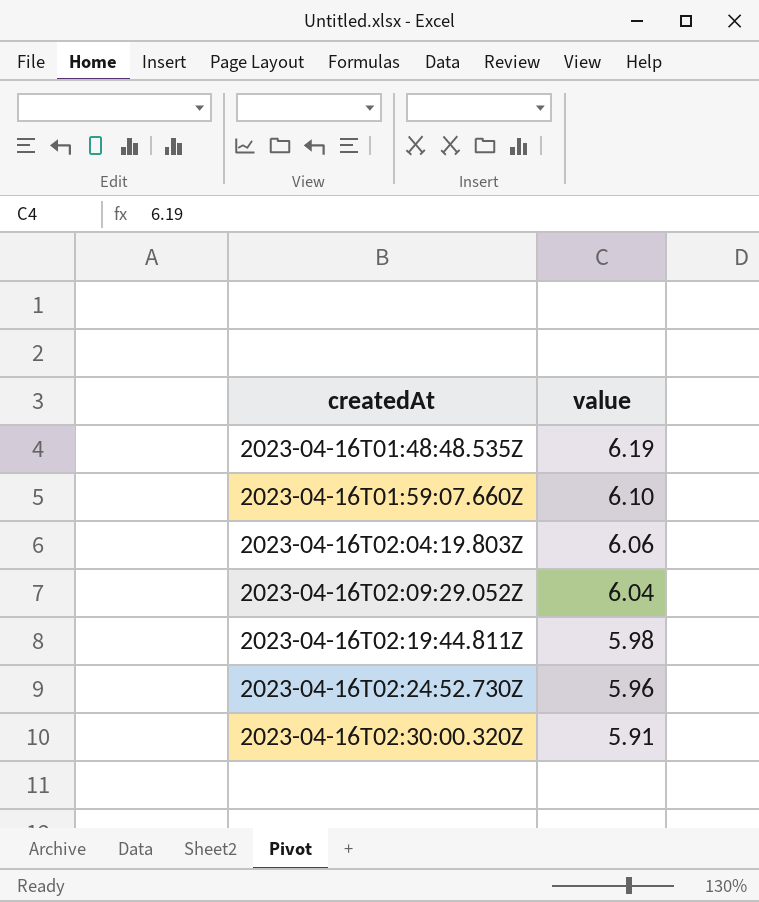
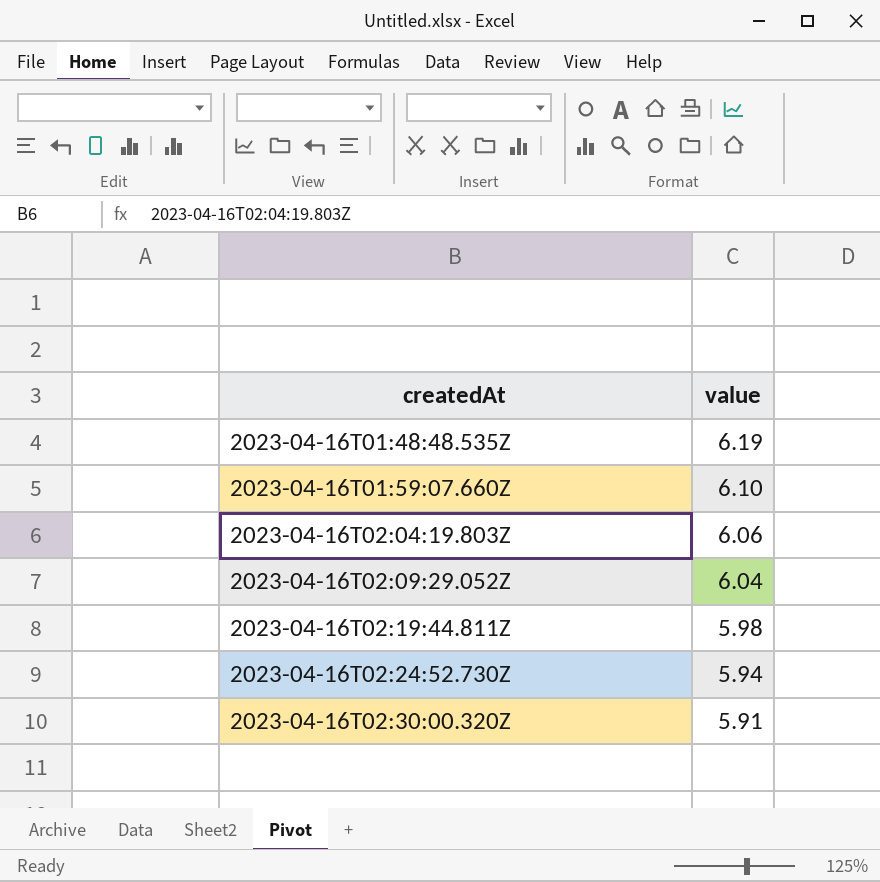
2023-04-16T02:24:52.730Z | value: 5.96 -> 5.94

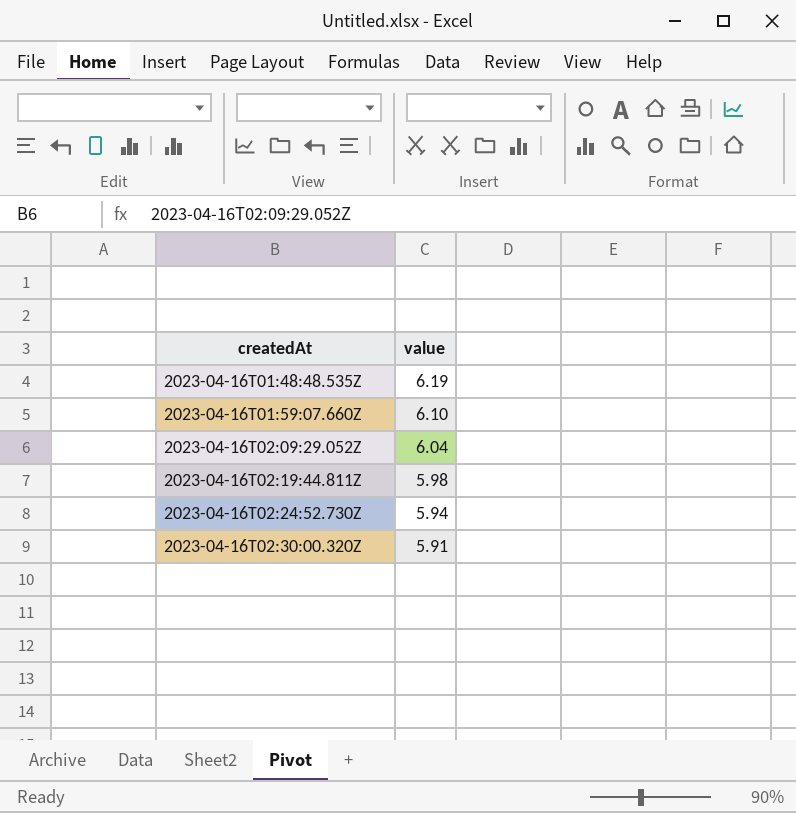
row 2023-04-16T02:04:19.803Z: 6.06 -> none

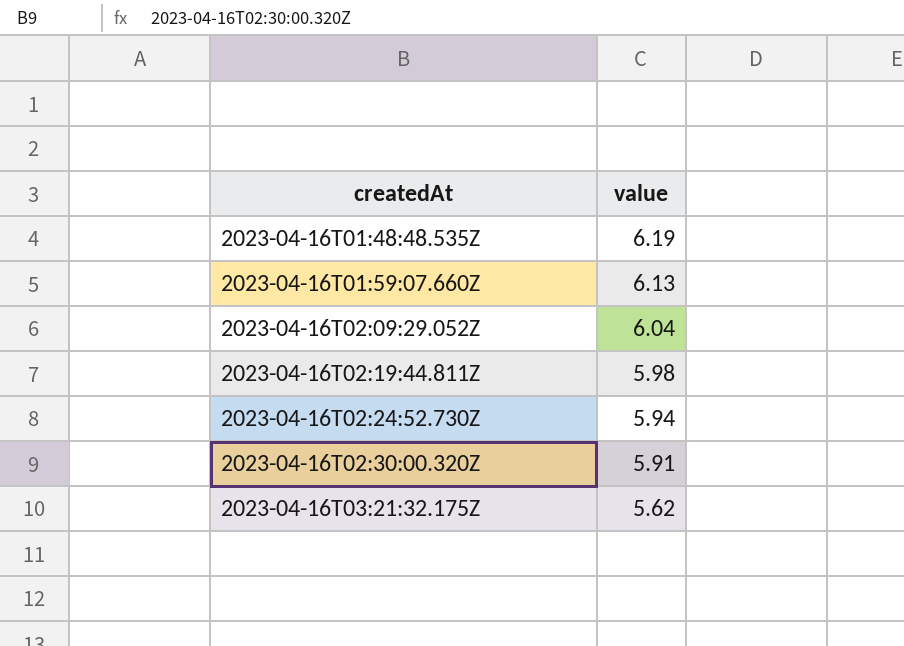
2023-04-16T01:59:07.660Z | value: 6.10 -> 6.13
row 2023-04-16T03:21:32.175Z: none -> 5.62

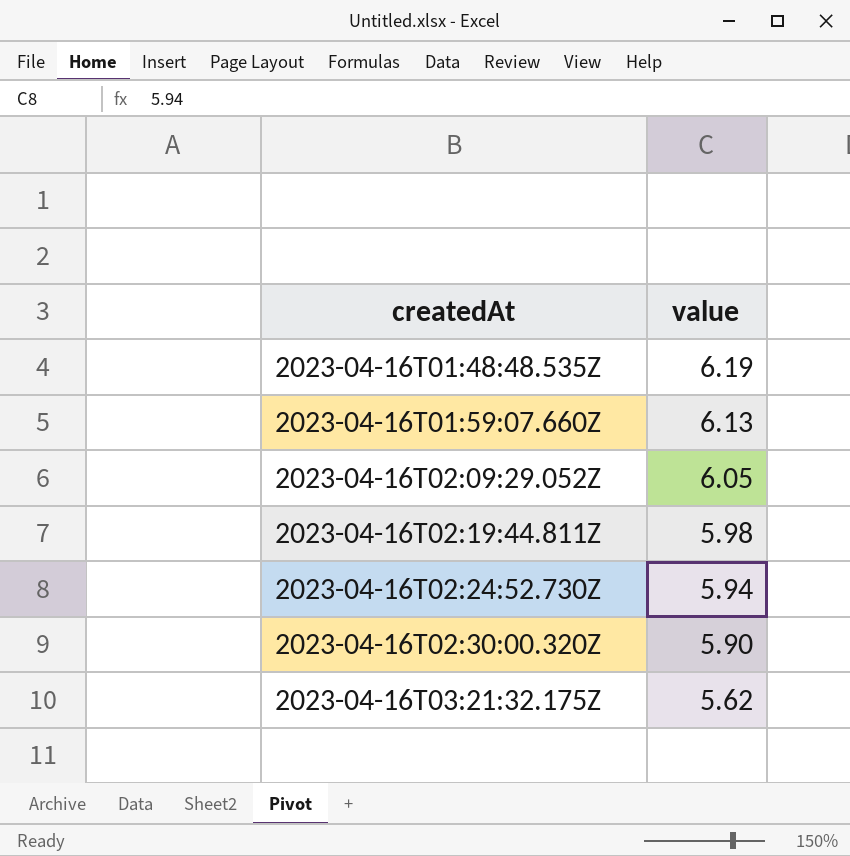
2023-04-16T02:09:29.052Z | value: 6.04 -> 6.05
2023-04-16T02:30:00.320Z | value: 5.91 -> 5.90

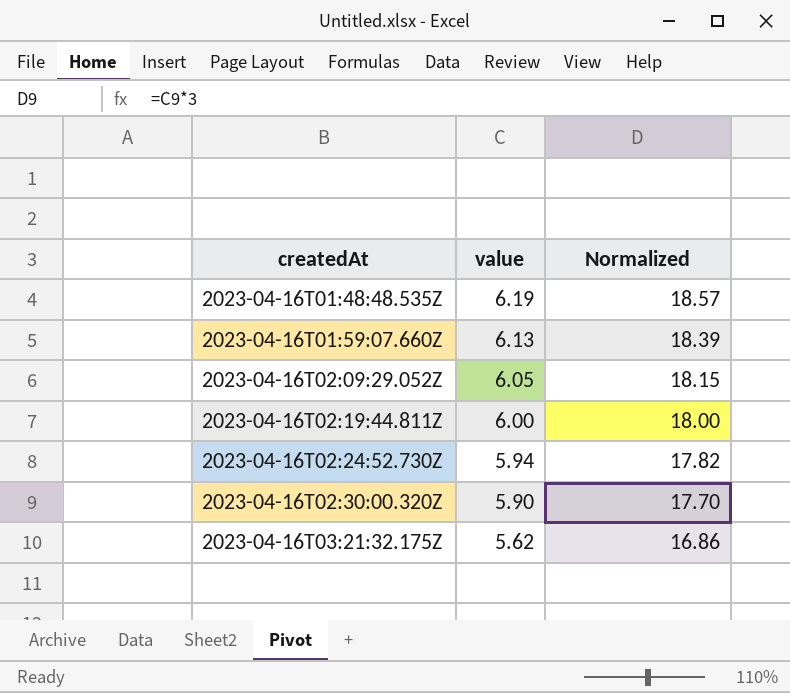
column Normalized | formula: none -> [value] * 3
2023-04-16T02:19:44.811Z | value: 5.98 -> 6.00

